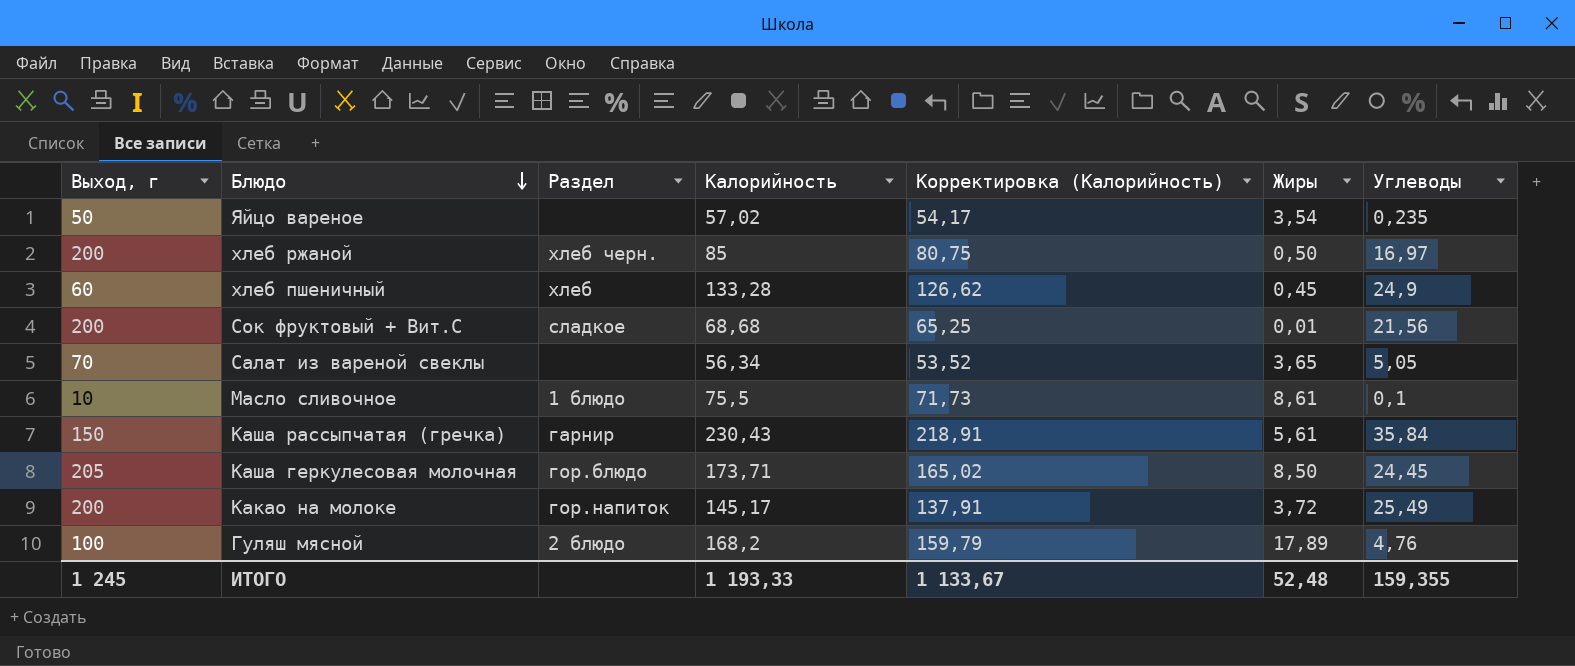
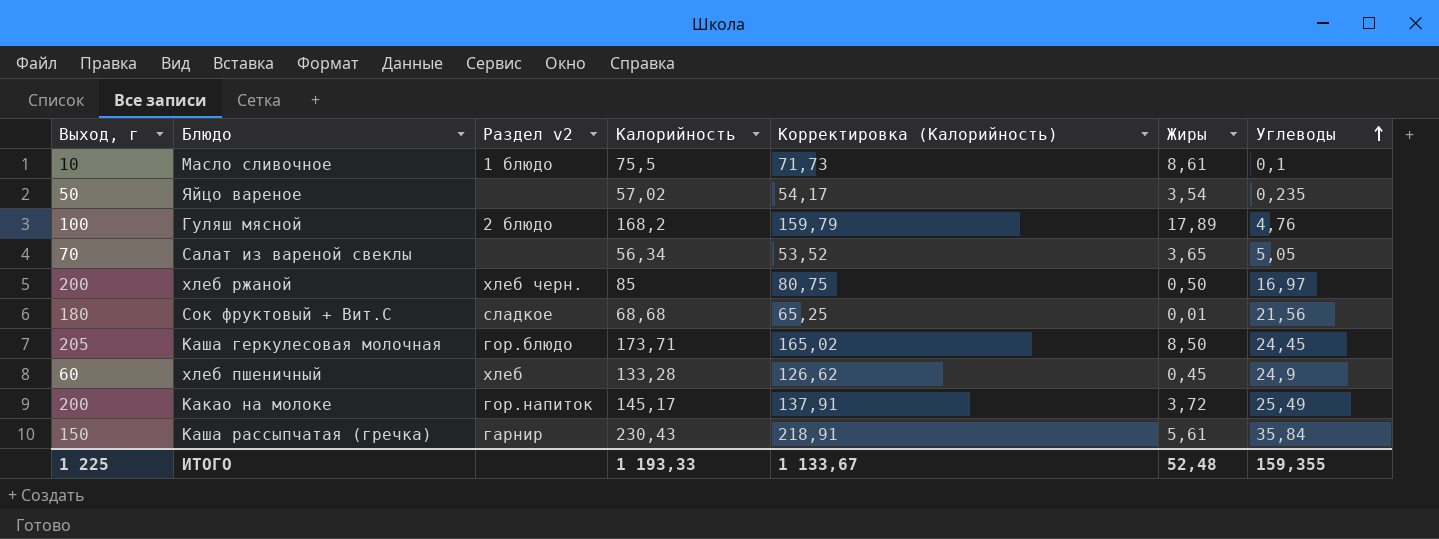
row order: Блюдо descending -> Углеводы ascending
column name: Раздел -> Раздел v2
Сок фруктовый + Вит.С | Выход, г: 200 -> 180
ИТОГО | Выход, г: 1 245 -> 1 225

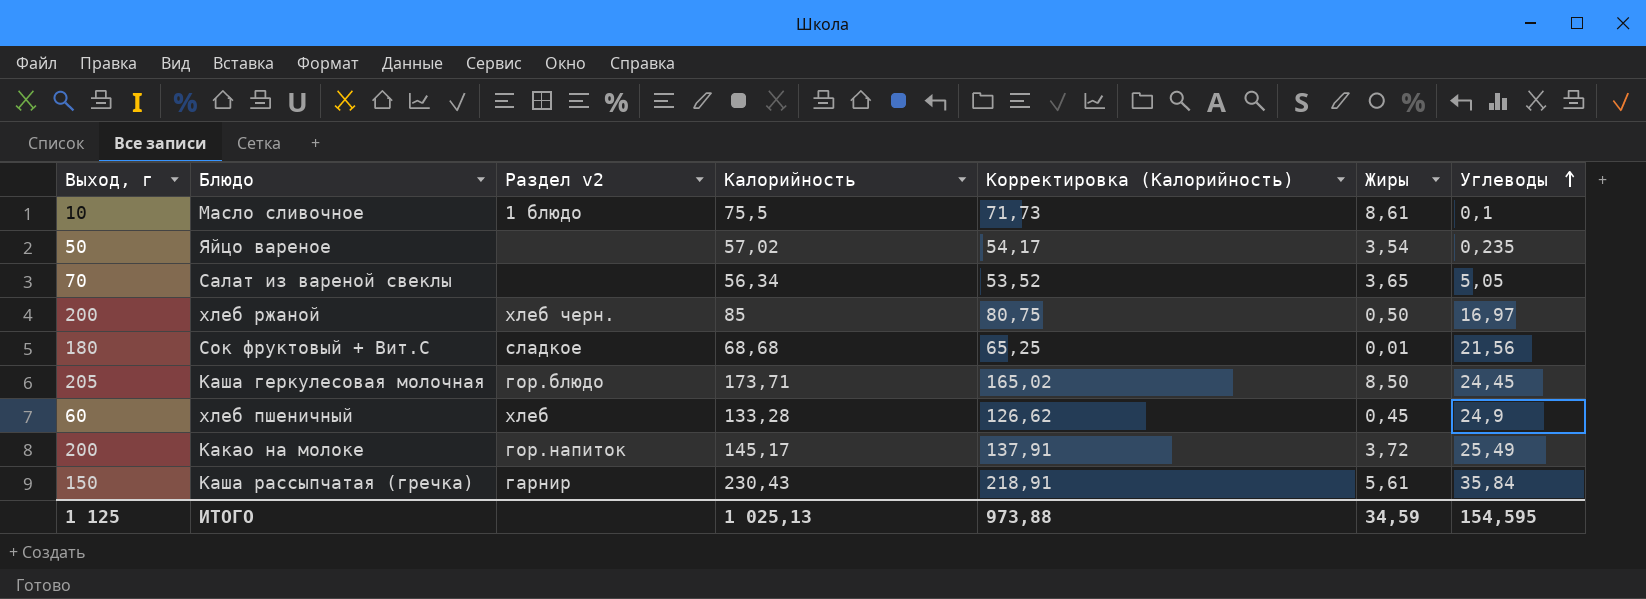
row Гуляш мясной: 100 | 2 блюдо | 168,2 | 159,79 | 17,89 | 4,76 -> none
ИТОГО | Выход, г: 1 225 -> 1 125
ИТОГО | Калорийность: 1 193,33 -> 1 025,13
ИТОГО | Корректировка (Калорийность): 1 133,67 -> 973,88
ИТОГО | Жиры: 52,48 -> 34,59
ИТОГО | Углеводы: 159,355 -> 154,595

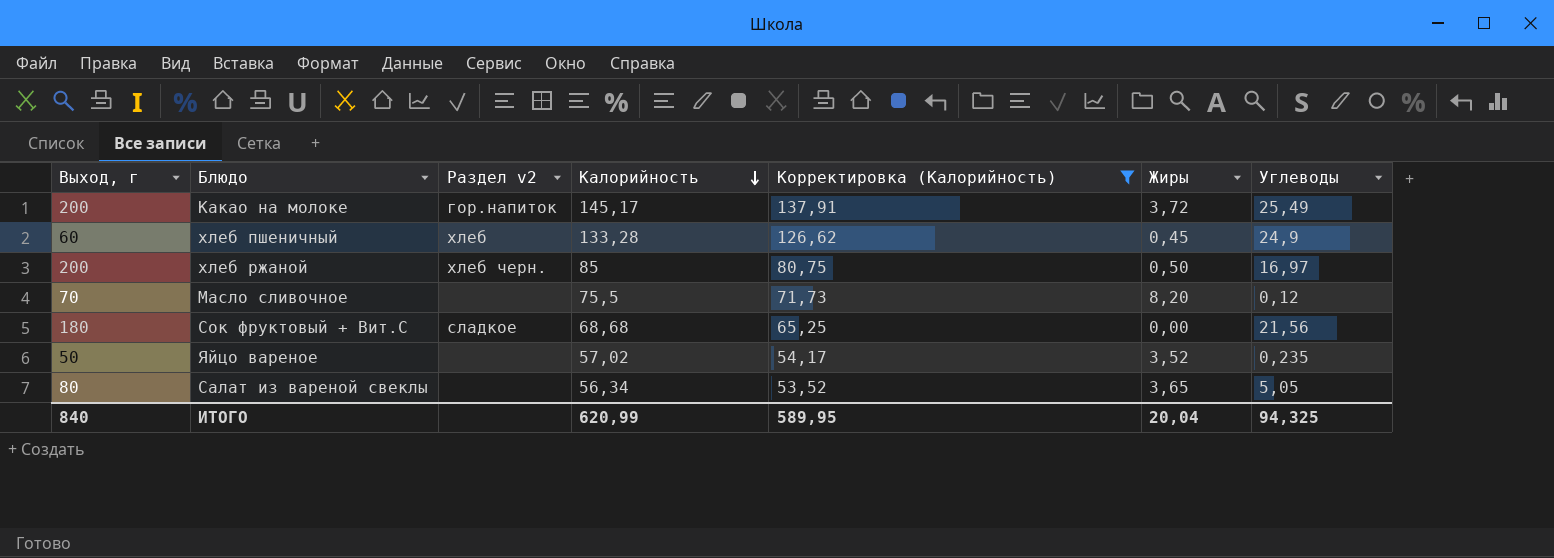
filter: none -> Корректировка (Калорийность) <= 137,91
row order: Углеводы ascending -> Калорийность descending
Масло сливочное | Выход, г: 10 -> 70
Масло сливочное | Раздел v2: 1 блюдо -> none
Масло сливочное | Жиры: 8,61 -> 8,20
Масло сливочное | Углеводы: 0,1 -> 0,12
Сок фруктовый + Вит.С | Жиры: 0,01 -> 0,00
Яйцо вареное | Жиры: 3,54 -> 3,52
Салат из вареной свеклы | Выход, г: 70 -> 80
ИТОГО | Выход, г: 1 125 -> 840
ИТОГО | Калорийность: 1 025,13 -> 620,99
ИТОГО | Корректировка (Калорийность): 973,88 -> 589,95
ИТОГО | Жиры: 34,59 -> 20,04
ИТОГО | Углеводы: 154,595 -> 94,325

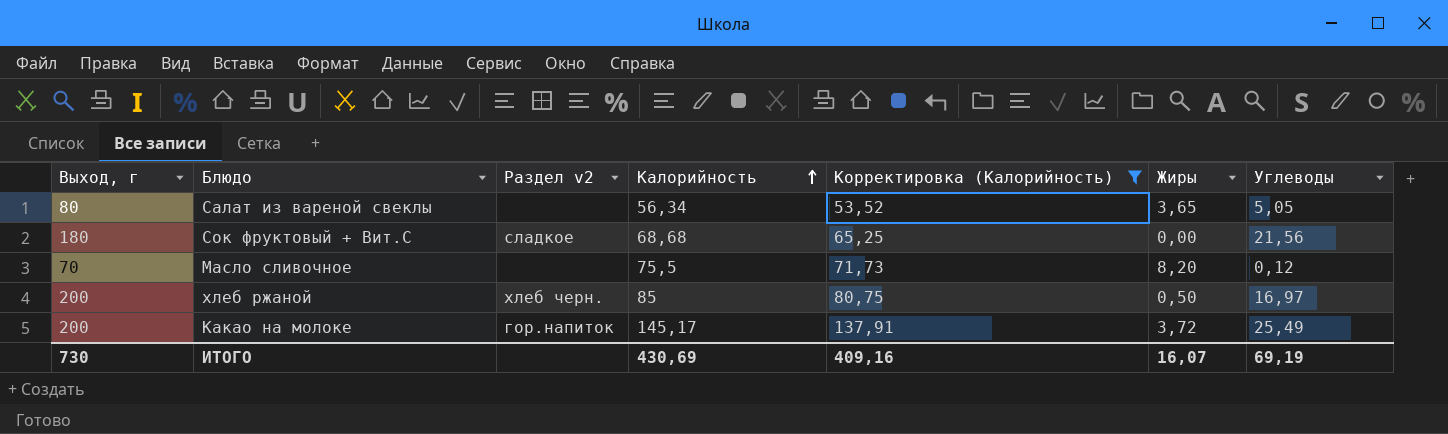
row order: Калорийность descending -> Калорийность ascending
row хлеб пшеничный: 60 | хлеб | 133,28 | 126,62 | 0,45 | 24,9 -> none
row Яйцо вареное: 50 | none | 57,02 | 54,17 | 3,52 | 0,235 -> none
ИТОГО | Выход, г: 840 -> 730
ИТОГО | Калорийность: 620,99 -> 430,69
ИТОГО | Корректировка (Калорийность): 589,95 -> 409,16
ИТОГО | Жиры: 20,04 -> 16,07
ИТОГО | Углеводы: 94,325 -> 69,19

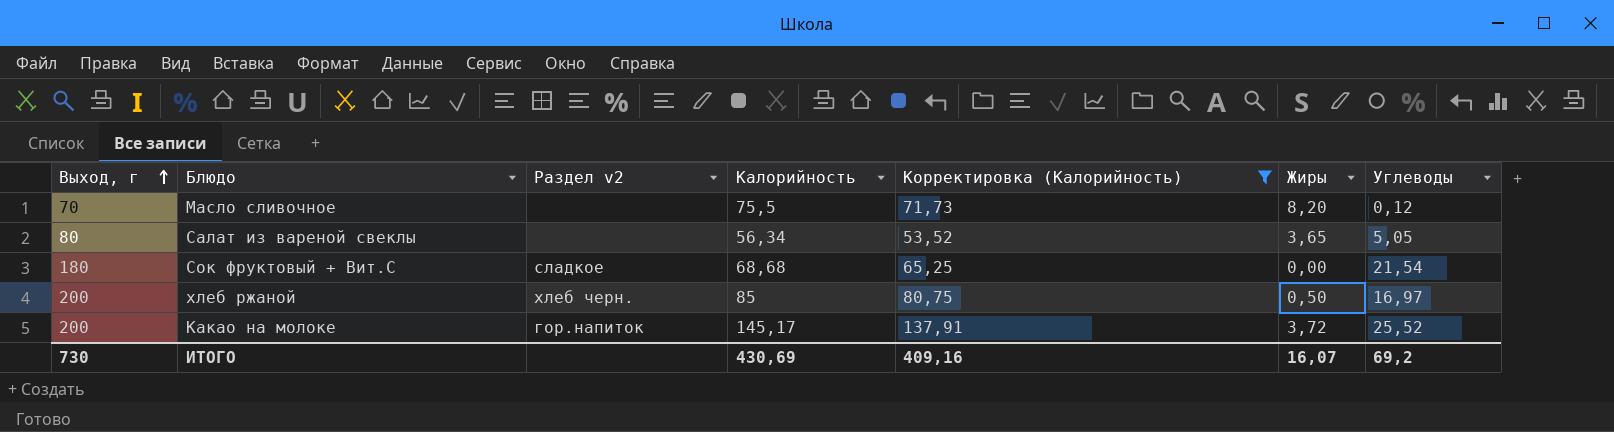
row order: Калорийность ascending -> Выход, г ascending
Сок фруктовый + Вит.С | Углеводы: 21,56 -> 21,54
Какао на молоке | Углеводы: 25,49 -> 25,52
ИТОГО | Углеводы: 69,19 -> 69,2

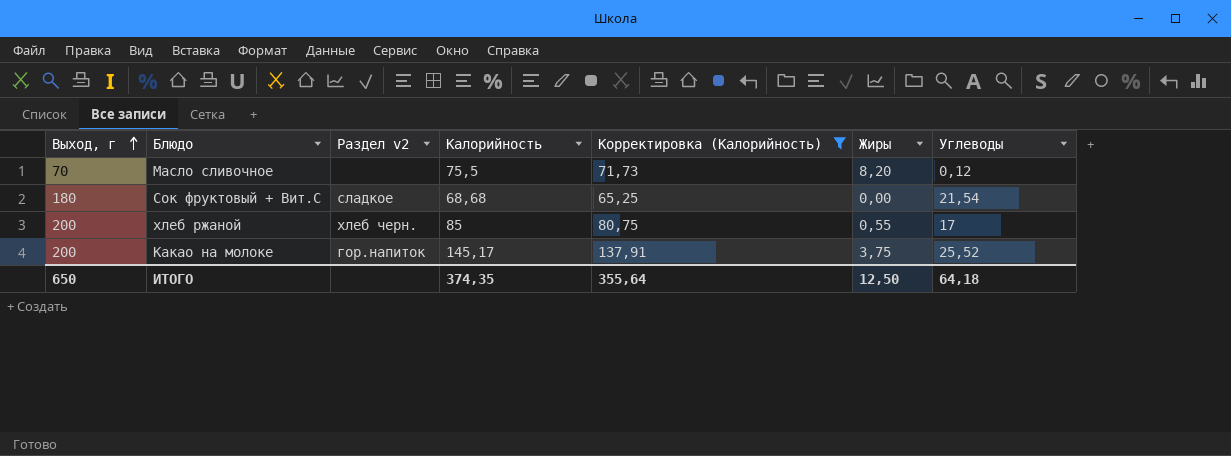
row Салат из вареной свеклы: 80 | none | 56,34 | 53,52 | 3,65 | 5,05 -> none
хлеб ржаной | Жиры: 0,50 -> 0,55
хлеб ржаной | Углеводы: 16,97 -> 17
Какао на молоке | Жиры: 3,72 -> 3,75
ИТОГО | Выход, г: 730 -> 650
ИТОГО | Калорийность: 430,69 -> 374,35
ИТОГО | Корректировка (Калорийность): 409,16 -> 355,64
ИТОГО | Жиры: 16,07 -> 12,50
ИТОГО | Углеводы: 69,2 -> 64,18

